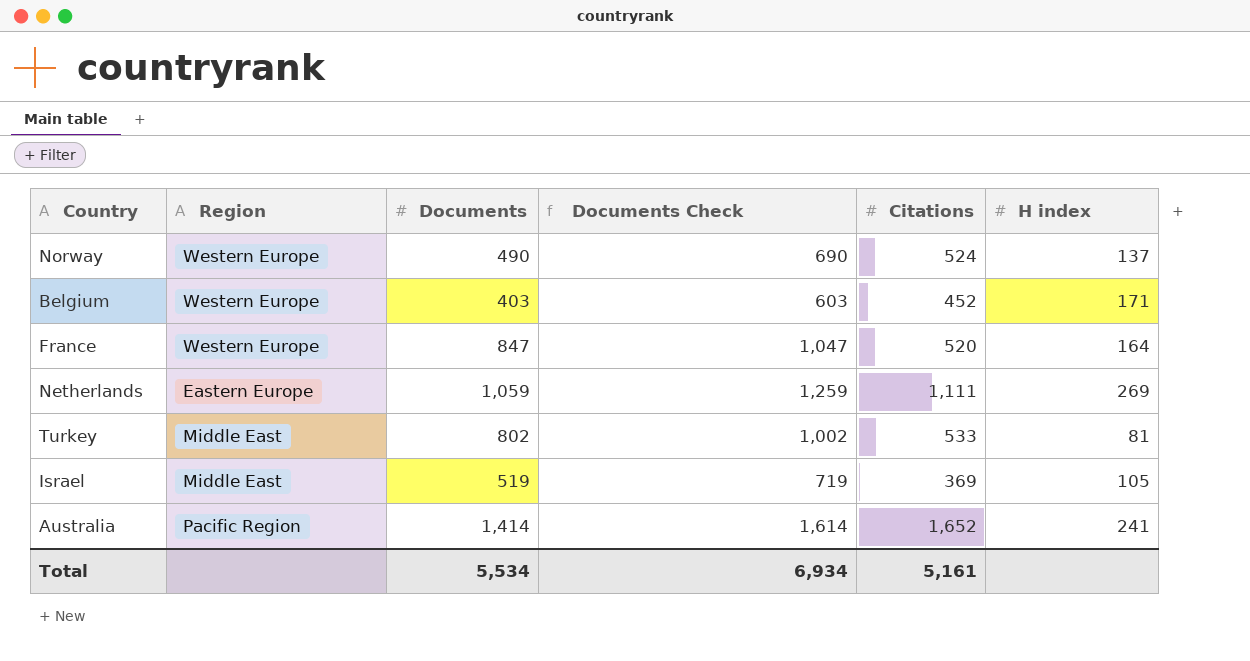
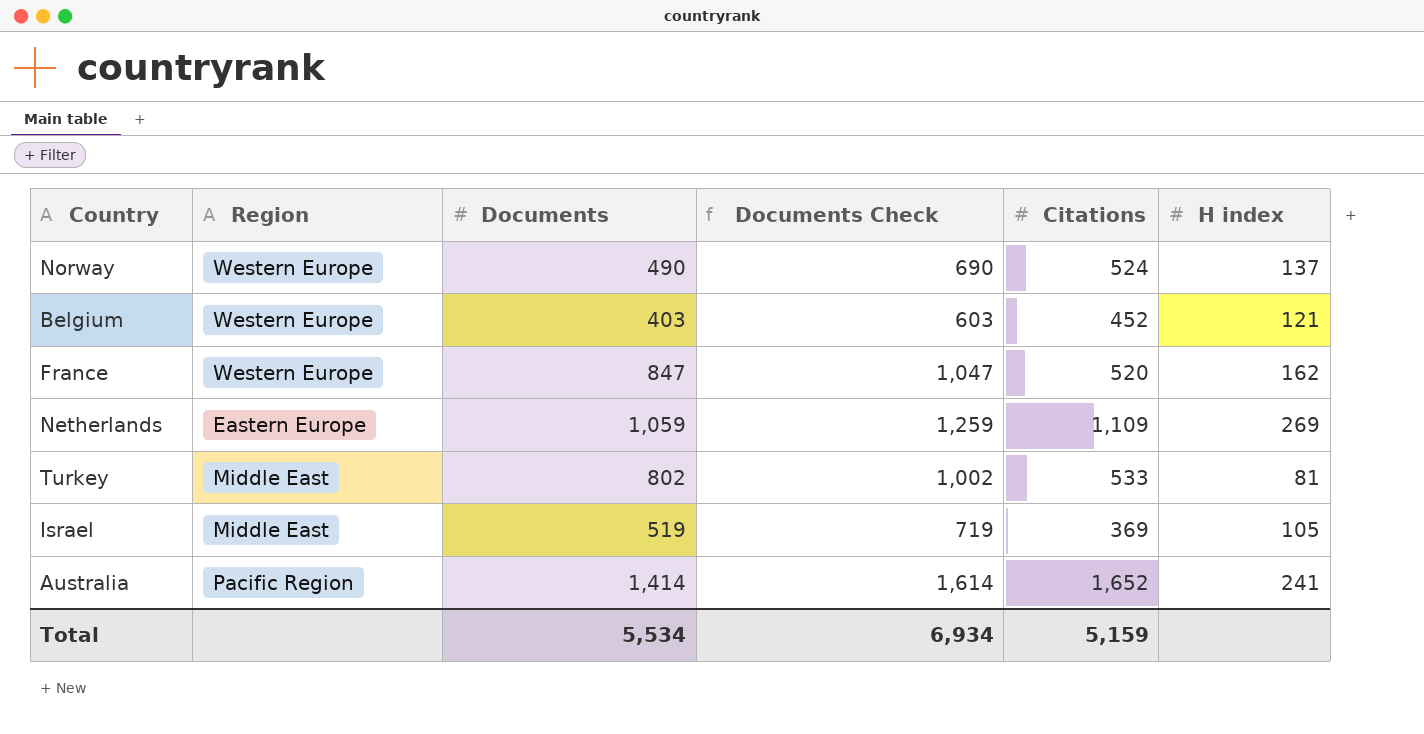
Belgium | H index: 171 -> 121
France | H index: 164 -> 162
Netherlands | Citations: 1,111 -> 1,109
Total | Citations: 5,161 -> 5,159

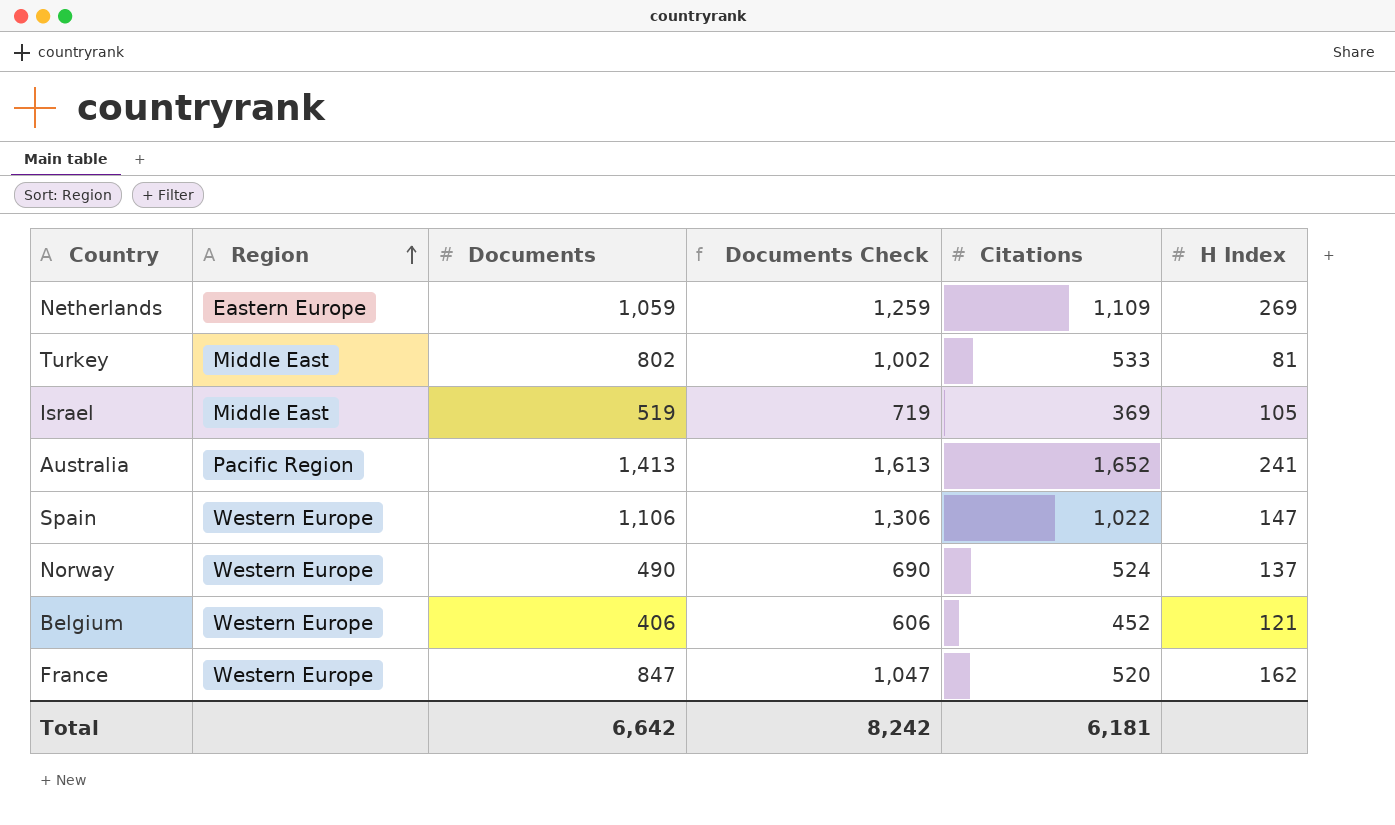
row order: none -> Region ascending
column name: H index -> H Index
Australia | Documents: 1,414 -> 1,413
Australia | Documents Check: 1,614 -> 1,613
row Spain: none -> Western Europe | 1,106 | 1,306 | 1,022 | 147
Belgium | Documents: 403 -> 406
Belgium | Documents Check: 603 -> 606
Total | Documents: 5,534 -> 6,642
Total | Documents Check: 6,934 -> 8,242
Total | Citations: 5,159 -> 6,181

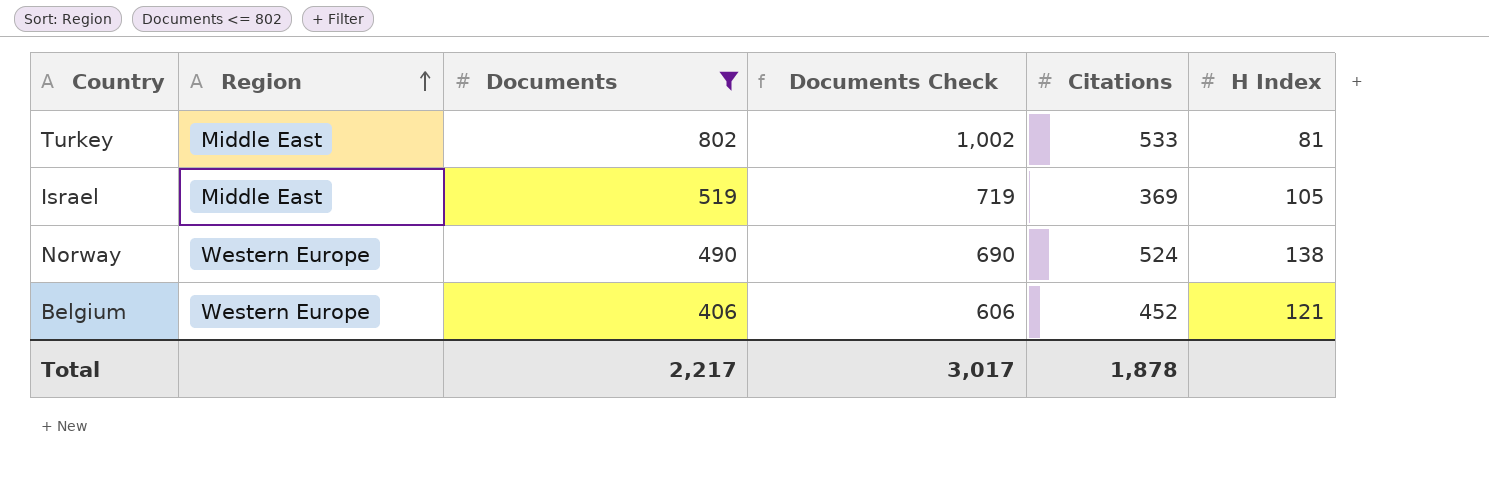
filter: none -> Documents <= 802
Norway | H Index: 137 -> 138
Total | Documents: 6,642 -> 2,217
Total | Documents Check: 8,242 -> 3,017
Total | Citations: 6,181 -> 1,878

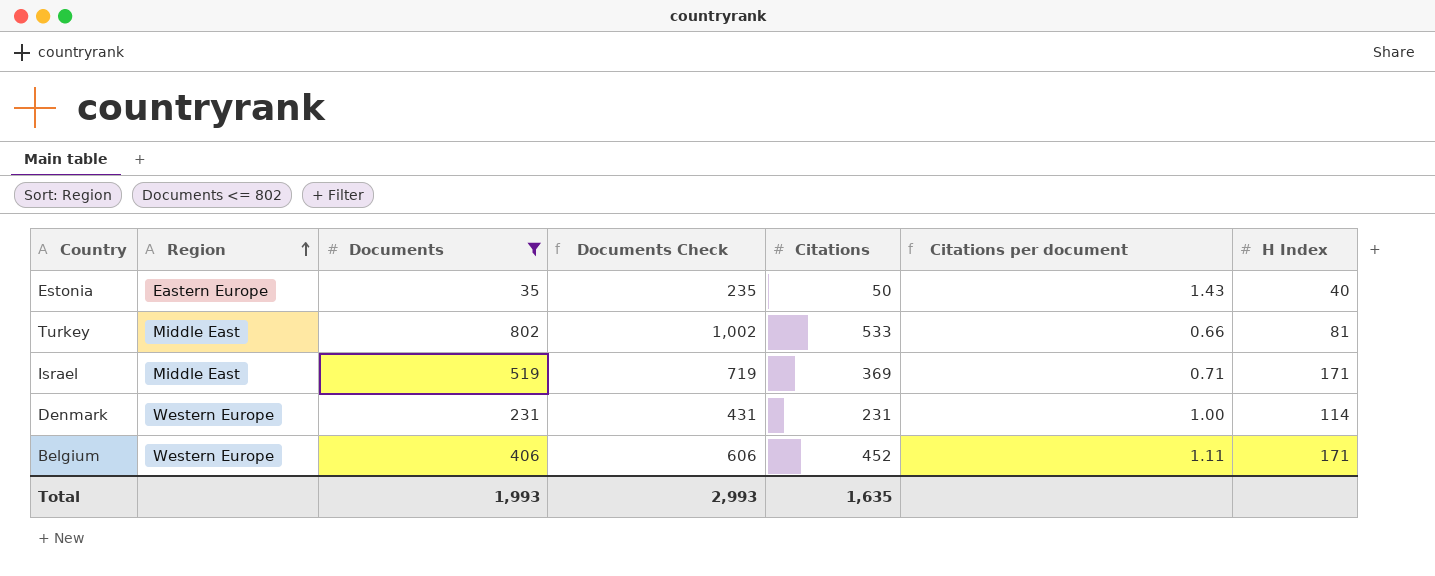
column Citations per document | formula: none -> [Citations] / [Documents]
row Norway: Western Europe | 490 | 690 | 524 | 138 -> none
row Estonia: none -> Eastern Europe | 35 | 235 | 50 | 1.43 | 40
Israel | H Index: 105 -> 171
row Denmark: none -> Western Europe | 231 | 431 | 231 | 1.00 | 114
Belgium | H Index: 121 -> 171
Total | Documents: 2,217 -> 1,993
Total | Documents Check: 3,017 -> 2,993
Total | Citations: 1,878 -> 1,635

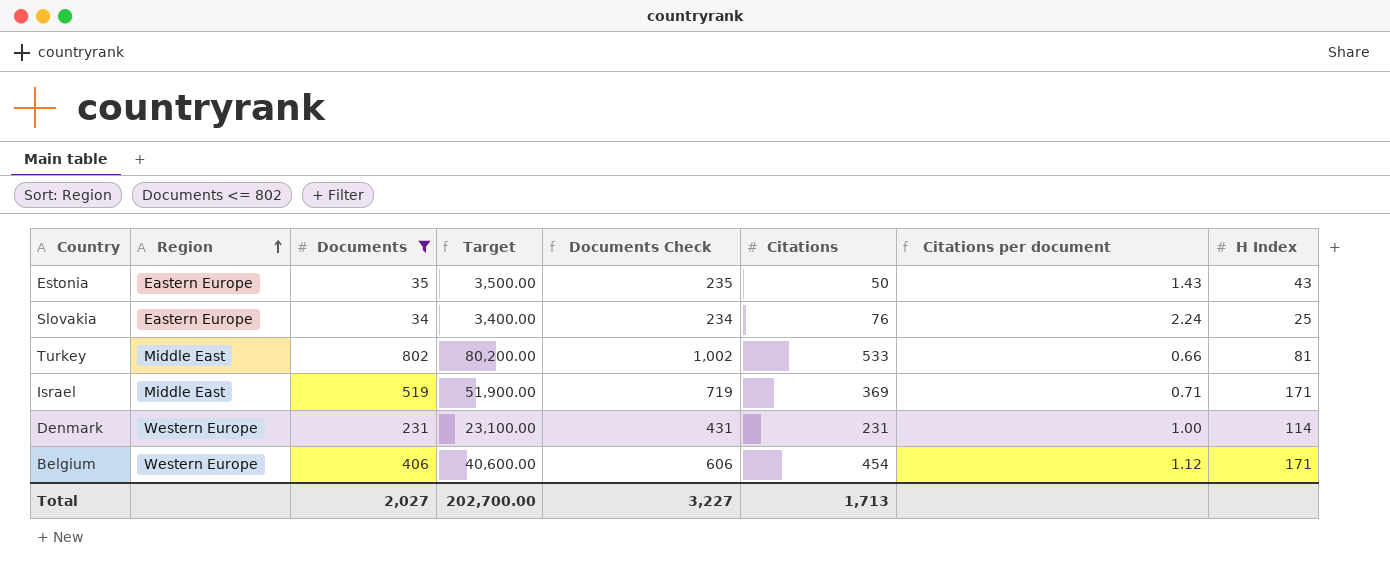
column Target | formula: none -> [Documents] * 100
Estonia | H Index: 40 -> 43
row Slovakia: none -> Eastern Europe | 34 | 3,400.00 | 234 | 76 | 2.24 | 25
Belgium | Citations: 452 -> 454
Belgium | Citations per document: 1.11 -> 1.12
Total | Documents: 1,993 -> 2,027
Total | Documents Check: 2,993 -> 3,227
Total | Citations: 1,635 -> 1,713

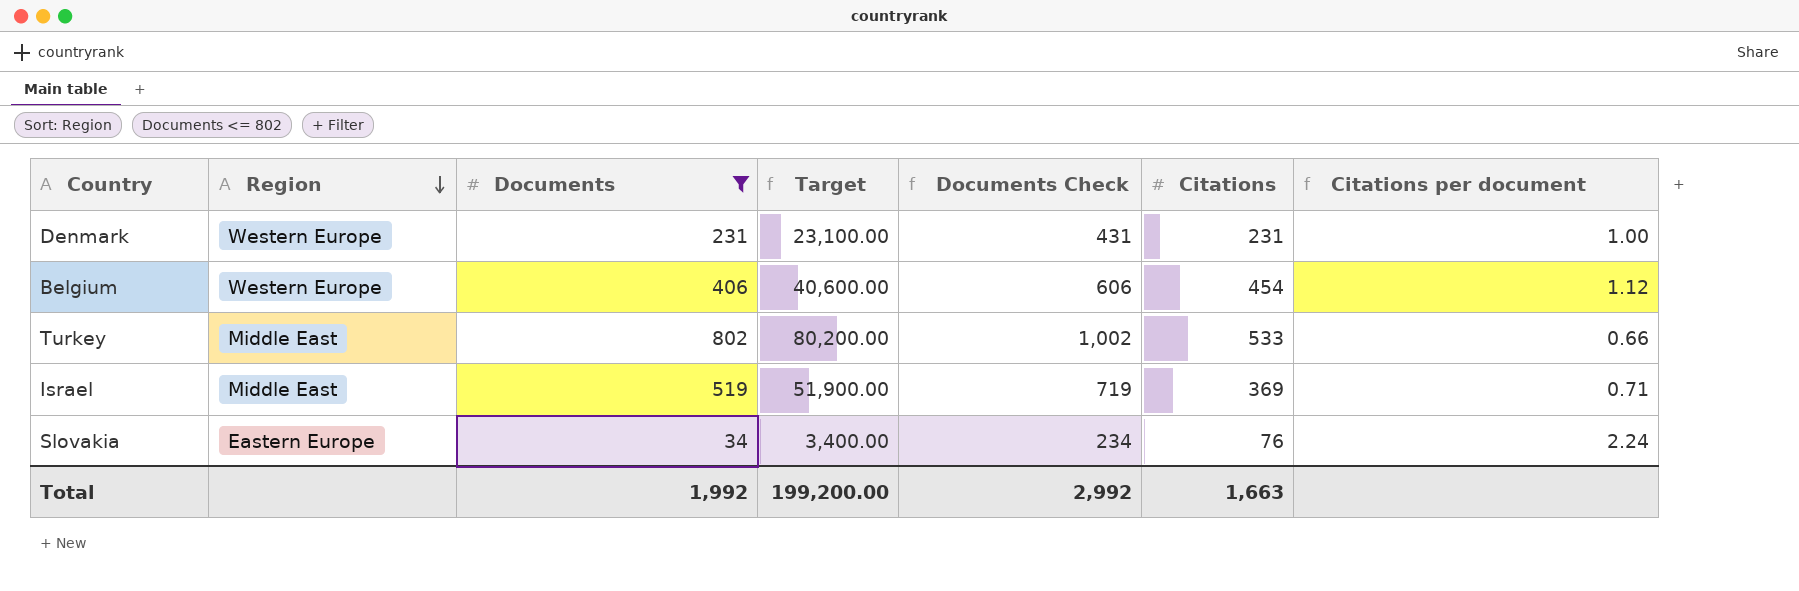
row order: Region ascending -> Region descending
column H Index | position: 8 -> none
row Estonia: Eastern Europe | 35 | 3,500.00 | 235 | 50 | 1.43 | 43 -> none
Total | Documents: 2,027 -> 1,992
Total | Target: 202,700.00 -> 199,200.00
Total | Documents Check: 3,227 -> 2,992
Total | Citations: 1,713 -> 1,663

